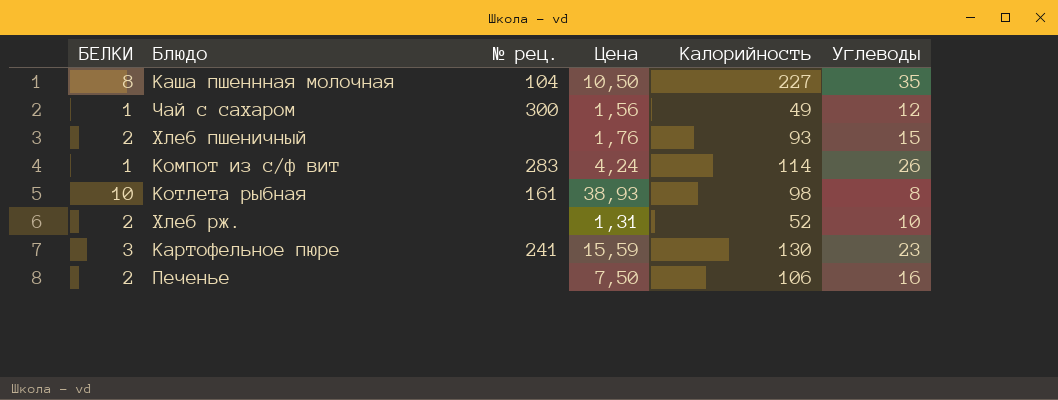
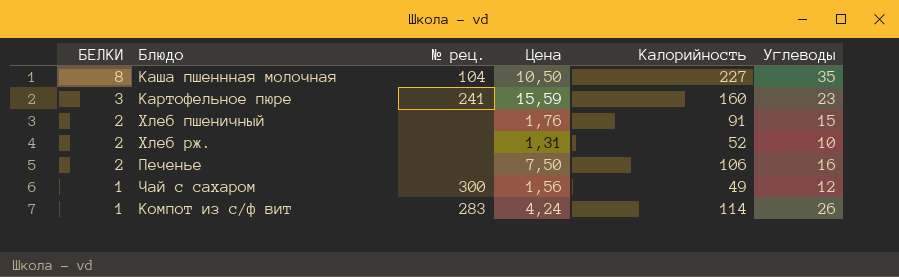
row order: none -> БЕЛКИ descending
row Котлета рыбная: 10 | 161 | 38,93 | 98 | 8 -> none
Картофельное пюре | Калорийность: 130 -> 160
Хлеб пшеничный | Калорийность: 93 -> 91

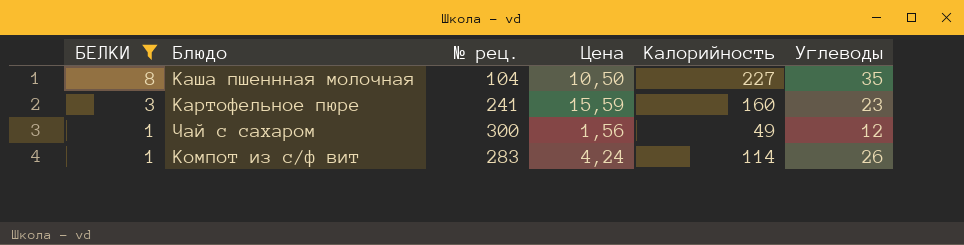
filter: none -> БЕЛКИ != 2

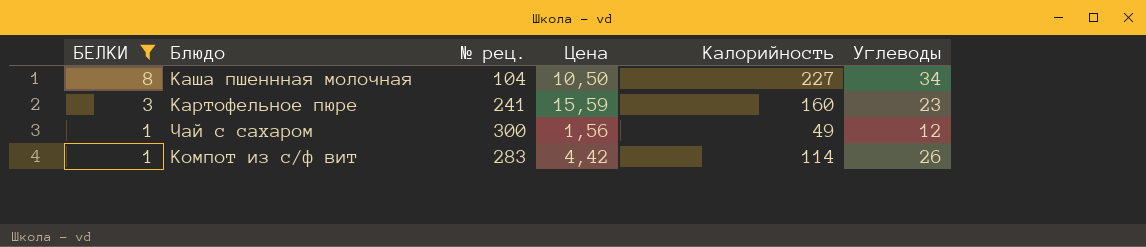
Каша пшеннная молочная | Углеводы: 35 -> 34
Компот из с/ф вит | Цена: 4,24 -> 4,42

